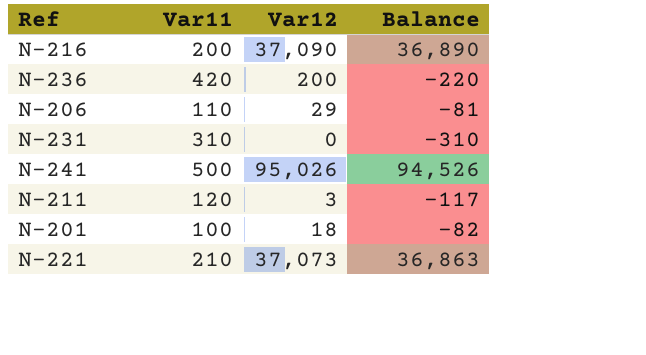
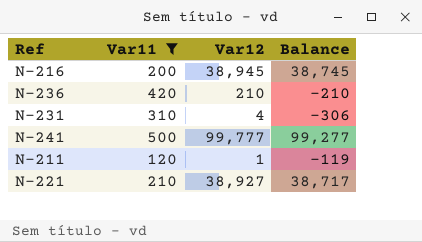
filter: none -> Var11 >= 120
N-216 | Var12: 37,090 -> 38,945
N-216 | Balance: 36,890 -> 38,745
N-236 | Var12: 200 -> 210
N-236 | Balance: -220 -> -210
N-231 | Var12: 0 -> 4
N-231 | Balance: -310 -> -306
N-241 | Var12: 95,026 -> 99,777
N-241 | Balance: 94,526 -> 99,277
N-211 | Var12: 3 -> 1
N-211 | Balance: -117 -> -119
N-221 | Var12: 37,073 -> 38,927
N-221 | Balance: 36,863 -> 38,717

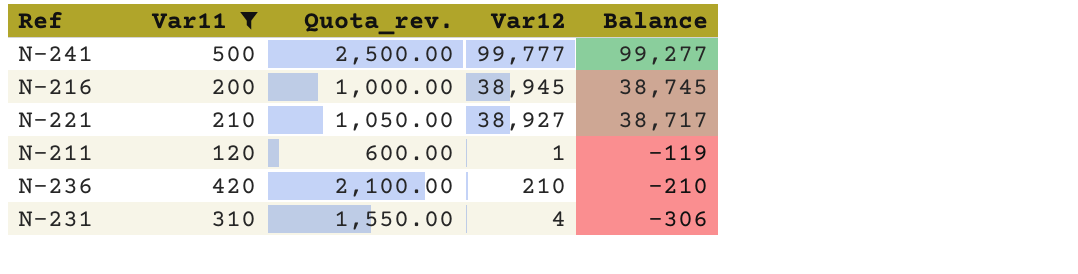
row order: none -> Balance descending
column Quota_rev. | formula: none -> [Var11] * 5

